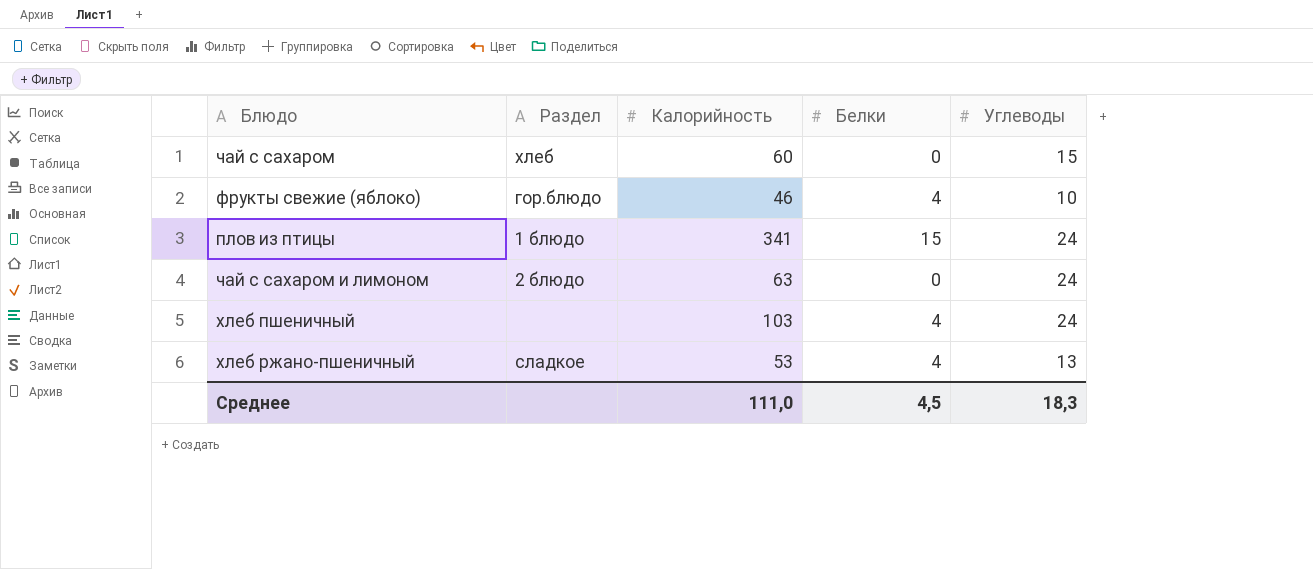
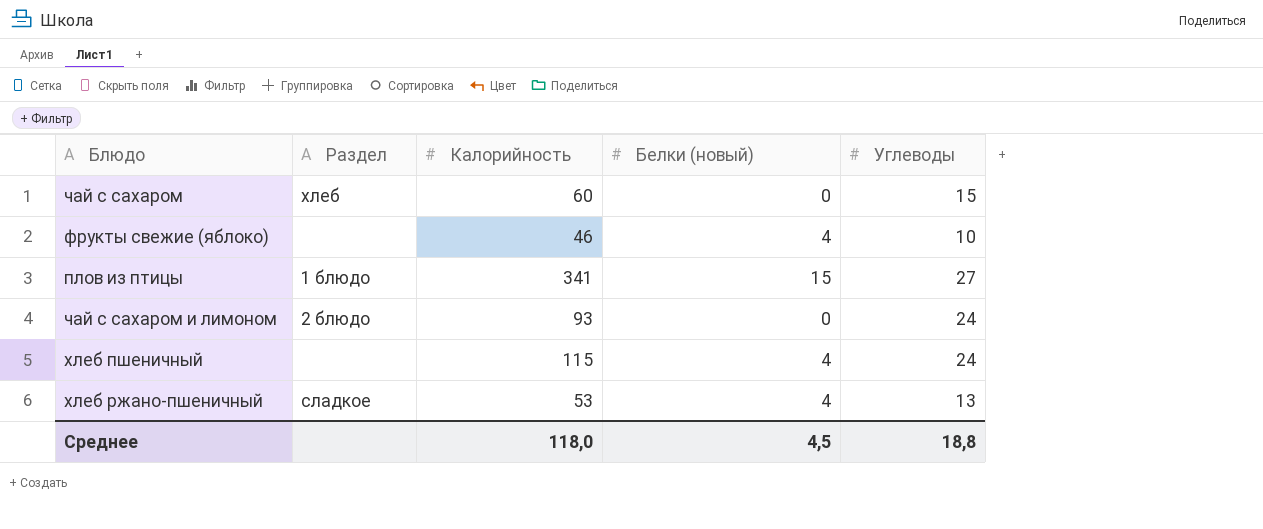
column name: Белки -> Белки (новый)
фрукты свежие (яблоко) | Раздел: гор.блюдо -> none
плов из птицы | Углеводы: 24 -> 27
чай с сахаром и лимоном | Калорийность: 63 -> 93
хлеб пшеничный | Калорийность: 103 -> 115
Среднее | Калорийность: 111,0 -> 118,0
Среднее | Углеводы: 18,3 -> 18,8

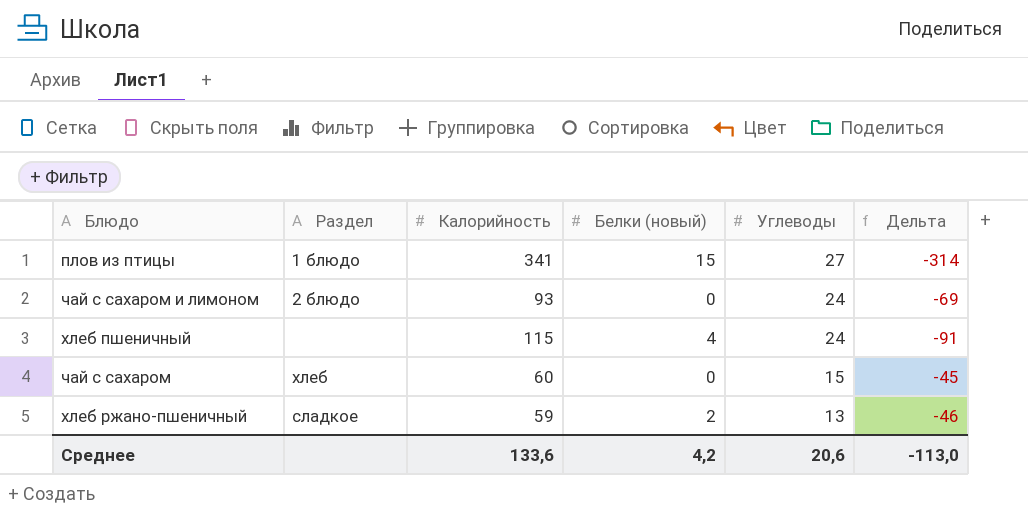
row order: none -> Углеводы descending
column Дельта | formula: none -> [Углеводы] - [Калорийность]
row фрукты свежие (яблоко): none | 46 | 4 | 10 -> none
хлеб ржано-пшеничный | Калорийность: 53 -> 59
хлеб ржано-пшеничный | Белки (новый): 4 -> 2
Среднее | Калорийность: 118,0 -> 133,6
Среднее | Белки (новый): 4,5 -> 4,2
Среднее | Углеводы: 18,8 -> 20,6

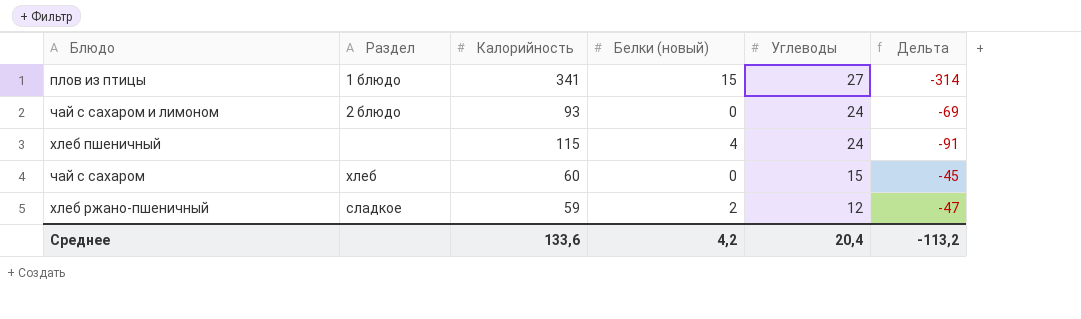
хлеб ржано-пшеничный | Углеводы: 13 -> 12
хлеб ржано-пшеничный | Дельта: -46 -> -47
Среднее | Углеводы: 20,6 -> 20,4
Среднее | Дельта: -113,0 -> -113,2

